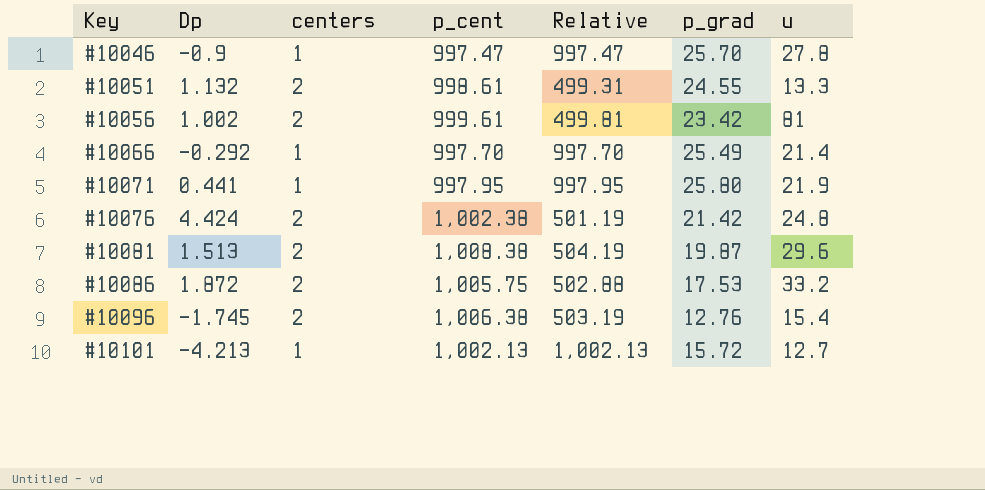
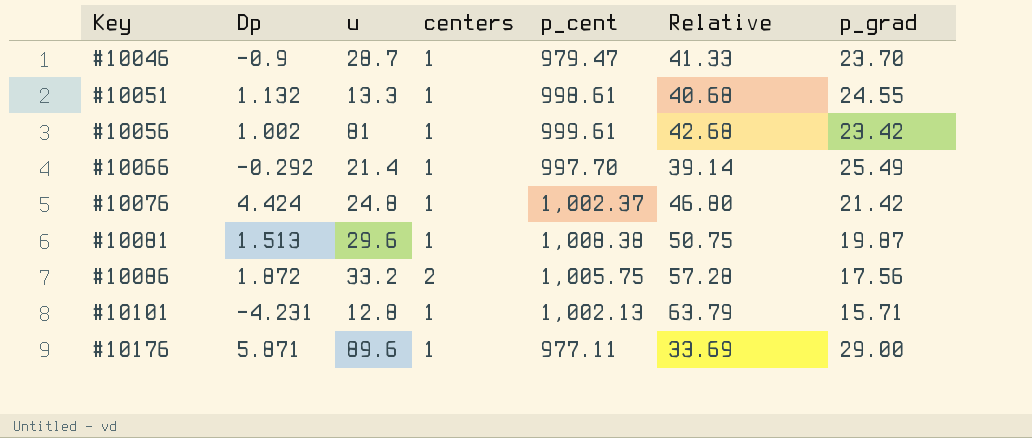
column u | position: 7 -> 3
column Relative | formula: [p_cent] / [centers] -> [p_cent] / [p_grad]
row #10071: 0.441 | 1 | 997.95 | 997.95 | 25.80 | 21.9 -> none
row #10096: -1.745 | 2 | 1,006.38 | 503.19 | 12.76 | 15.4 -> none
#10046 | u: 27.8 -> 28.7
#10046 | p_cent: 997.47 -> 979.47
#10046 | p_grad: 25.70 -> 23.70
#10051 | centers: 2 -> 1
#10056 | centers: 2 -> 1
#10076 | centers: 2 -> 1
#10076 | p_cent: 1,002.38 -> 1,002.37
#10081 | centers: 2 -> 1
#10086 | p_grad: 17.53 -> 17.56
#10101 | Dp: -4.213 -> -4.231
#10101 | u: 12.7 -> 12.8
#10101 | p_grad: 15.72 -> 15.71
row #10176: none -> 5.871 | 89.6 | 1 | 977.11 | 33.69 | 29.00

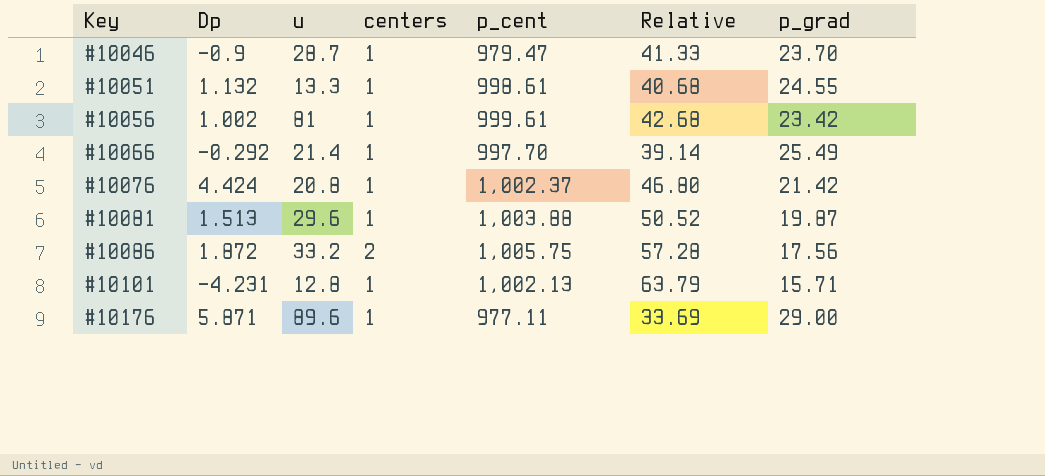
#10076 | u: 24.8 -> 20.8
#10081 | p_cent: 1,008.38 -> 1,003.88
#10081 | Relative: 50.75 -> 50.52

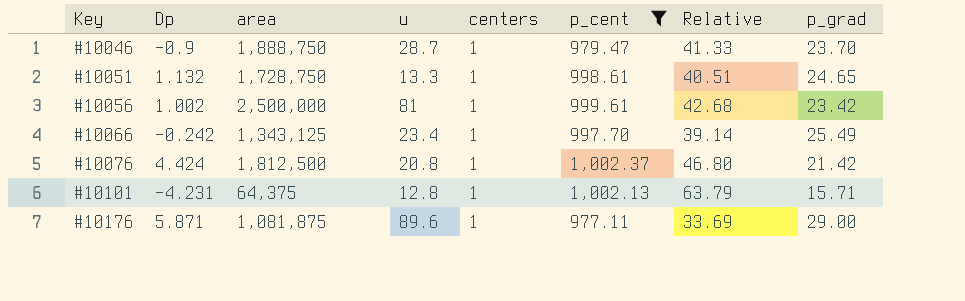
filter: none -> p_cent <= 1,002.37
column area | position: none -> 3
#10051 | Relative: 40.68 -> 40.51
#10051 | p_grad: 24.55 -> 24.65
#10066 | Dp: -0.292 -> -0.242
#10066 | u: 21.4 -> 23.4

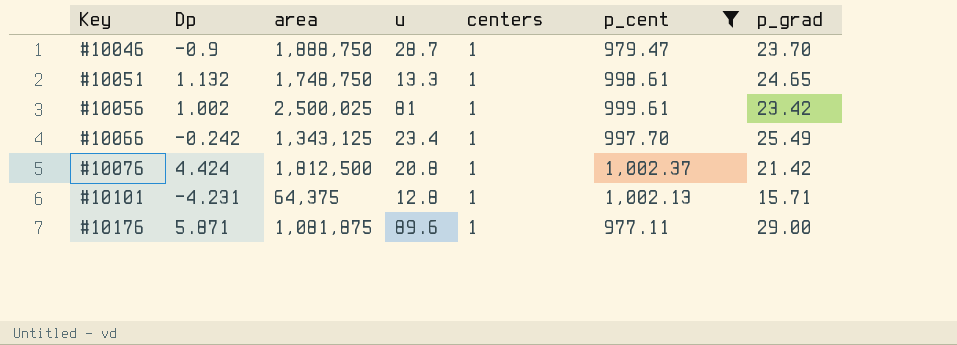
column Relative | formula: [p_cent] / [p_grad] -> none
#10051 | area: 1,728,750 -> 1,748,750
#10056 | area: 2,500,000 -> 2,500,025

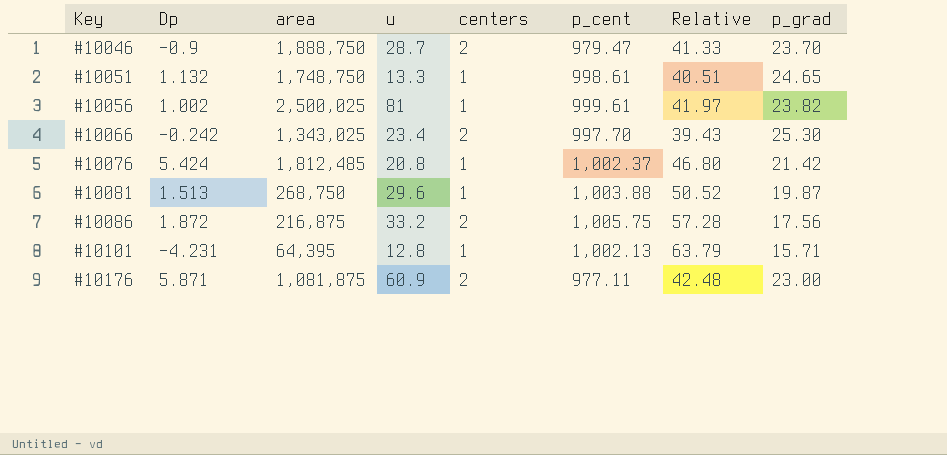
filter: p_cent <= 1,002.37 -> none
column Relative | formula: none -> [p_cent] / [p_grad]
#10046 | centers: 1 -> 2
#10056 | p_grad: 23.42 -> 23.82
#10066 | area: 1,343,125 -> 1,343,025
#10066 | centers: 1 -> 2
#10066 | p_grad: 25.49 -> 25.30
#10076 | Dp: 4.424 -> 5.424
#10076 | area: 1,812,500 -> 1,812,485
#10101 | area: 64,375 -> 64,395
#10176 | u: 89.6 -> 60.9
#10176 | centers: 1 -> 2
#10176 | p_grad: 29.00 -> 23.00

